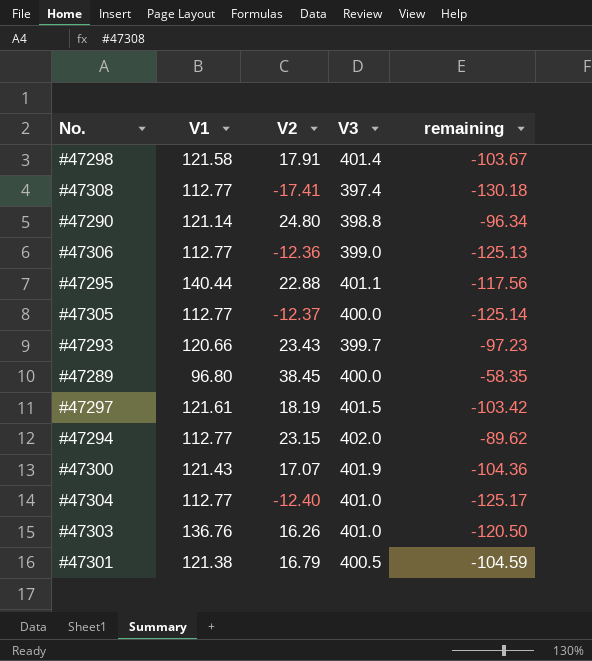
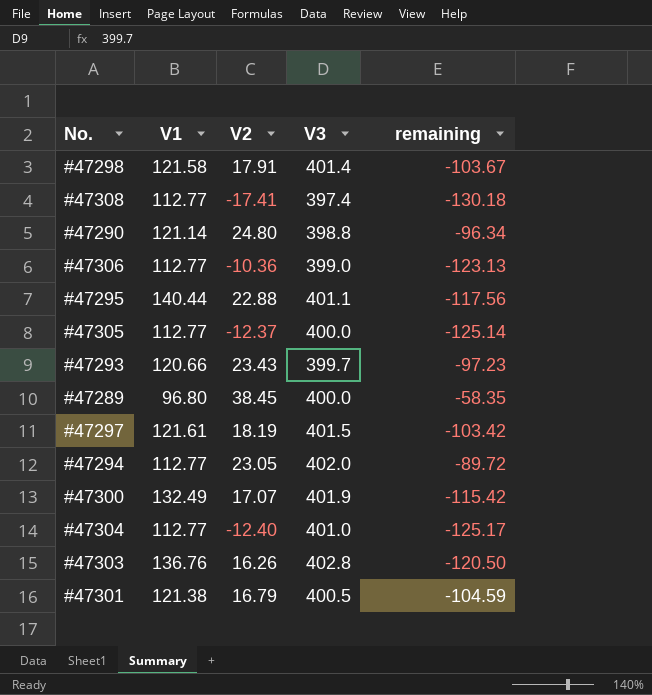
#47306 | V2: -12.36 -> -10.36
#47306 | remaining: -125.13 -> -123.13
#47294 | V2: 23.15 -> 23.05
#47294 | remaining: -89.62 -> -89.72
#47300 | V1: 121.43 -> 132.49
#47300 | remaining: -104.36 -> -115.42
#47303 | V3: 401.0 -> 402.8

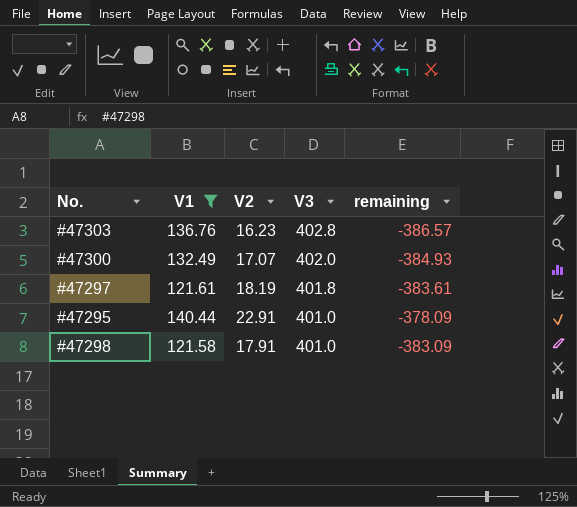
filter: none -> V1 >= 121.58
row order: none -> V3 descending
column remaining | formula: [V2] - [V1] -> [V2] - [V3]
#47303 | V2: 16.26 -> 16.23
#47300 | V3: 401.9 -> 402.0
#47297 | V3: 401.5 -> 401.8
#47295 | V2: 22.88 -> 22.91
#47295 | V3: 401.1 -> 401.0
#47298 | V3: 401.4 -> 401.0

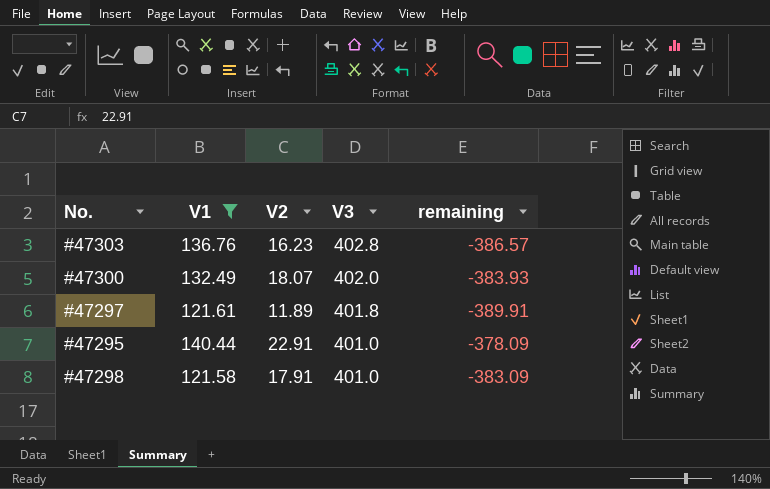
#47300 | V2: 17.07 -> 18.07
#47300 | remaining: -384.93 -> -383.93
#47297 | V2: 18.19 -> 11.89
#47297 | remaining: -383.61 -> -389.91

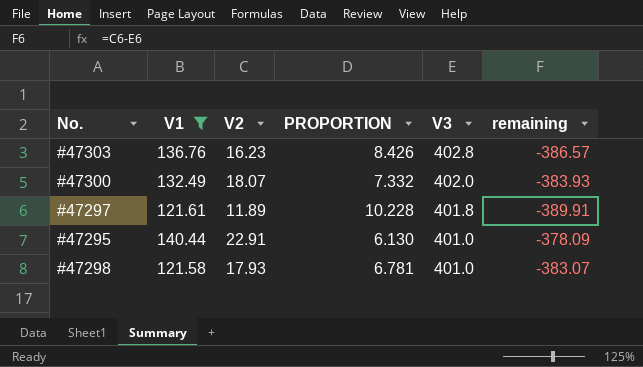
column PROPORTION | formula: none -> [V1] / [V2]
#47298 | V2: 17.91 -> 17.93
#47298 | remaining: -383.09 -> -383.07

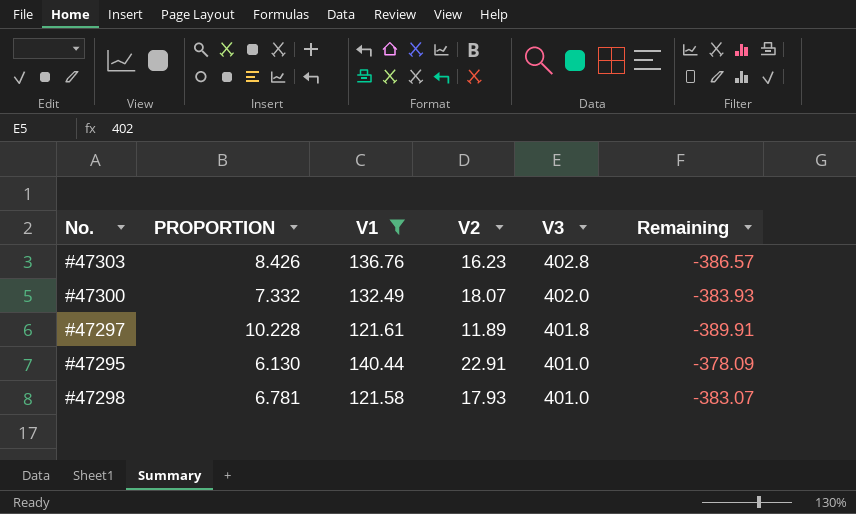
column PROPORTION | position: 4 -> 2
column name: remaining -> Remaining

